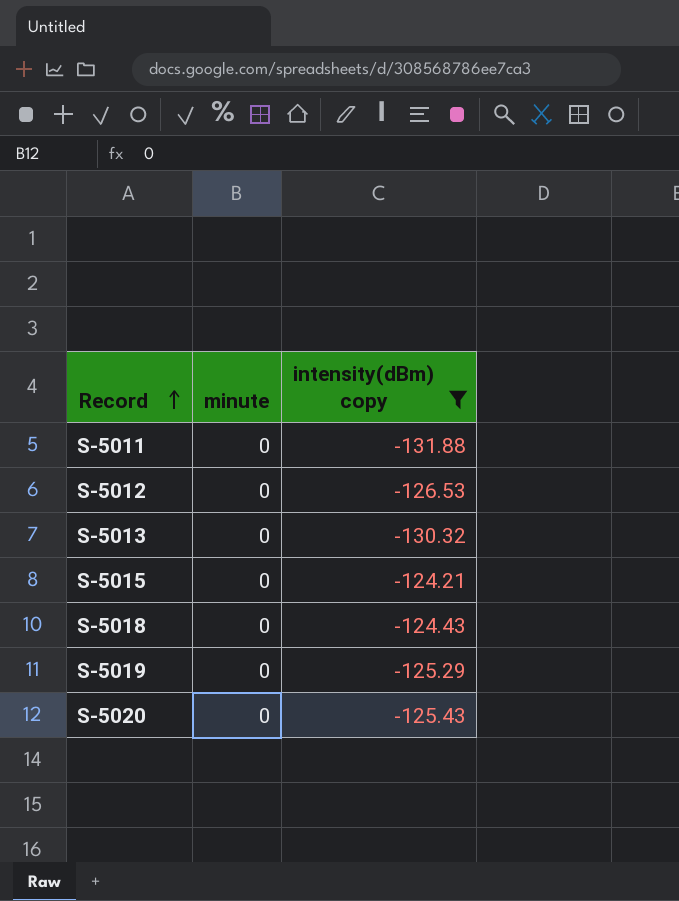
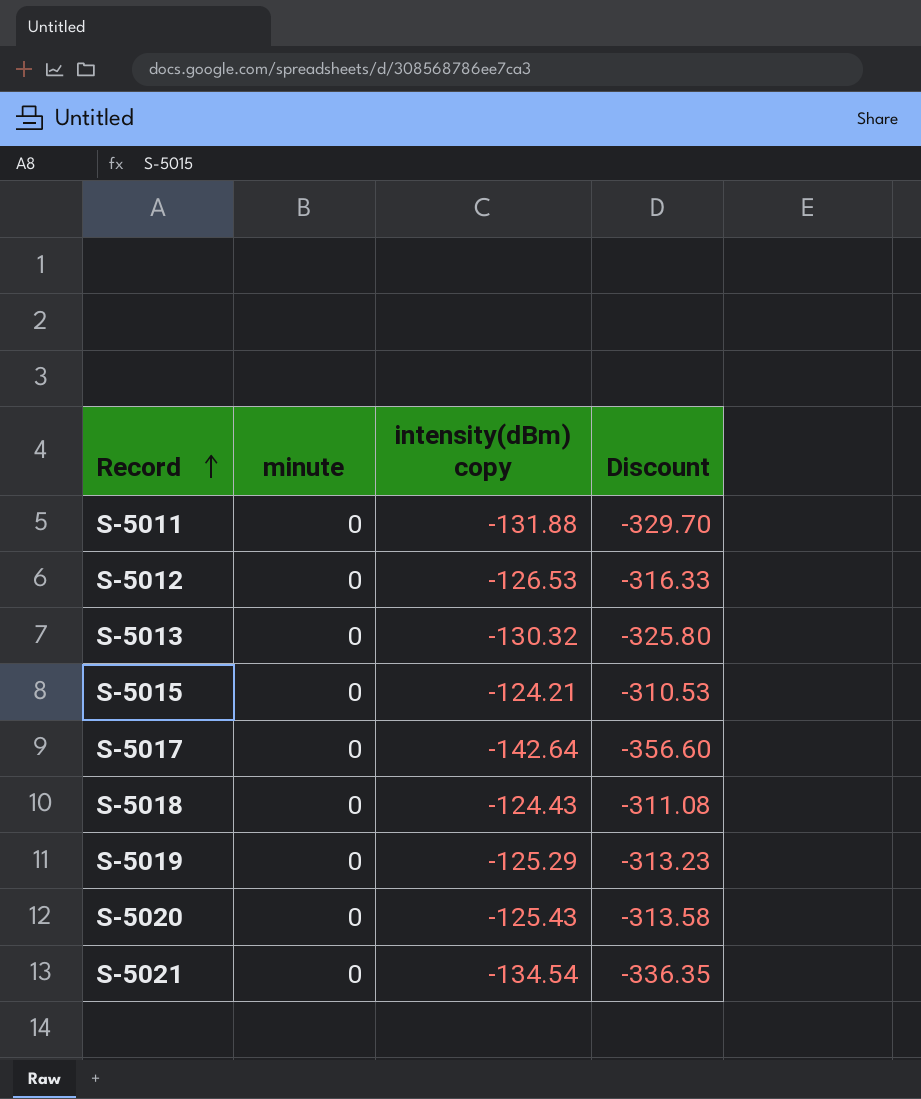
filter: intensity(dBm) copy >= -131.88 -> none
column Discount | formula: none -> [intensity(dBm) copy] * 2.5

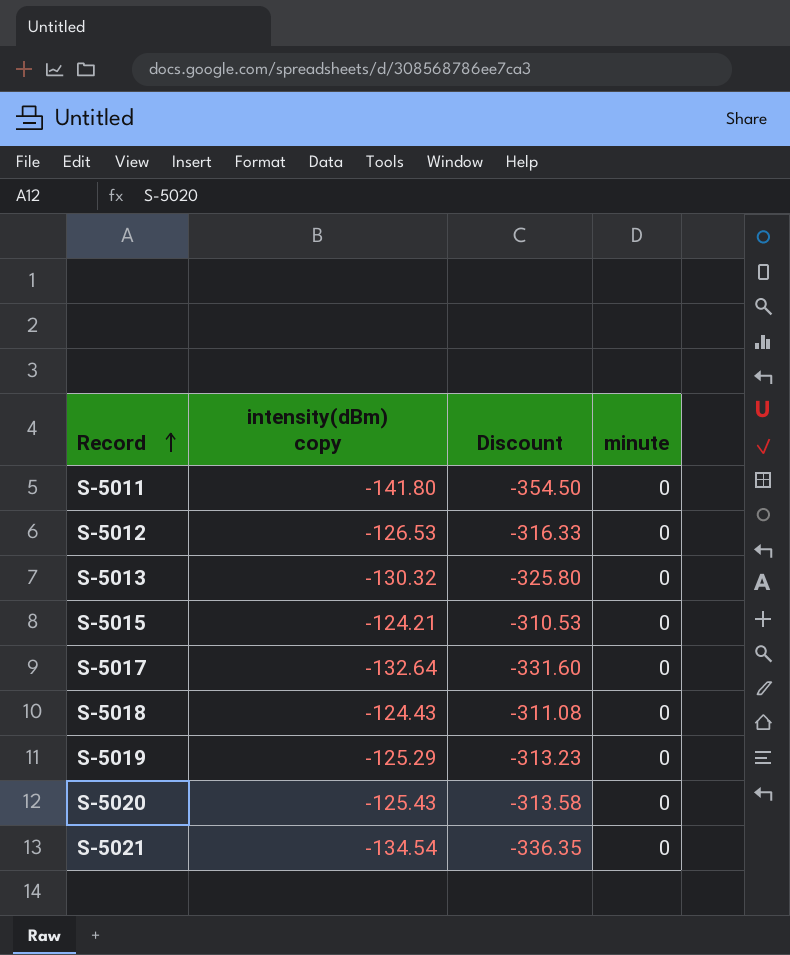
column minute | position: 2 -> 4
S-5011 | intensity(dBm) copy: -131.88 -> -141.80
S-5011 | Discount: -329.70 -> -354.50
S-5017 | intensity(dBm) copy: -142.64 -> -132.64
S-5017 | Discount: -356.60 -> -331.60

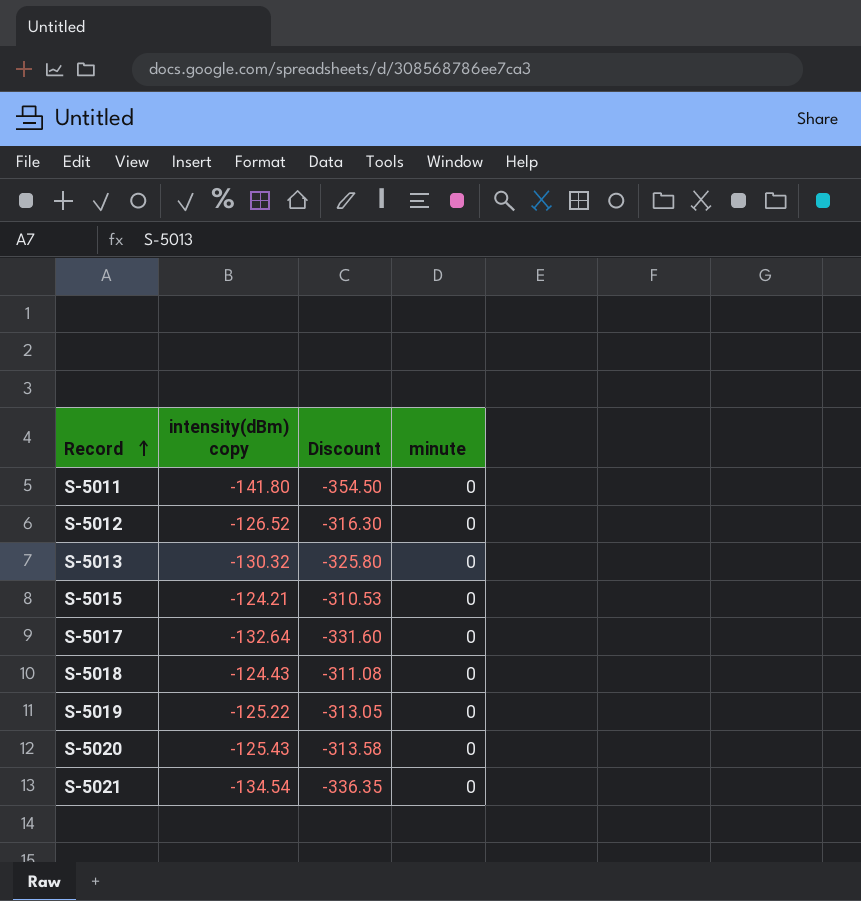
S-5012 | intensity(dBm) copy: -126.53 -> -126.52
S-5012 | Discount: -316.33 -> -316.30
S-5019 | intensity(dBm) copy: -125.29 -> -125.22
S-5019 | Discount: -313.23 -> -313.05

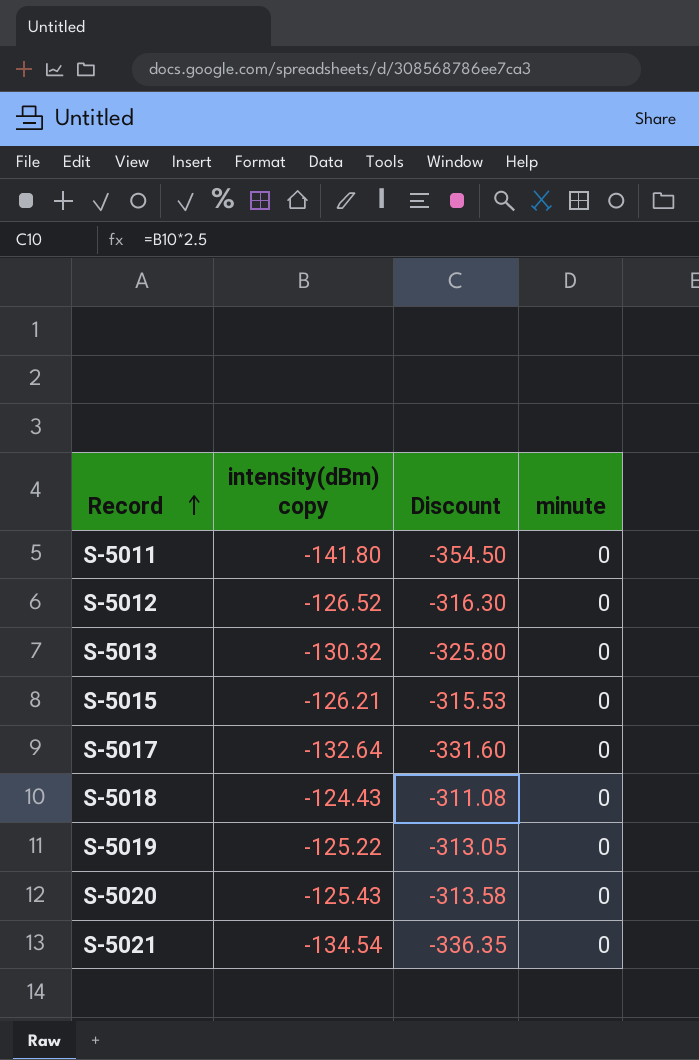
S-5015 | intensity(dBm) copy: -124.21 -> -126.21
S-5015 | Discount: -310.53 -> -315.53

